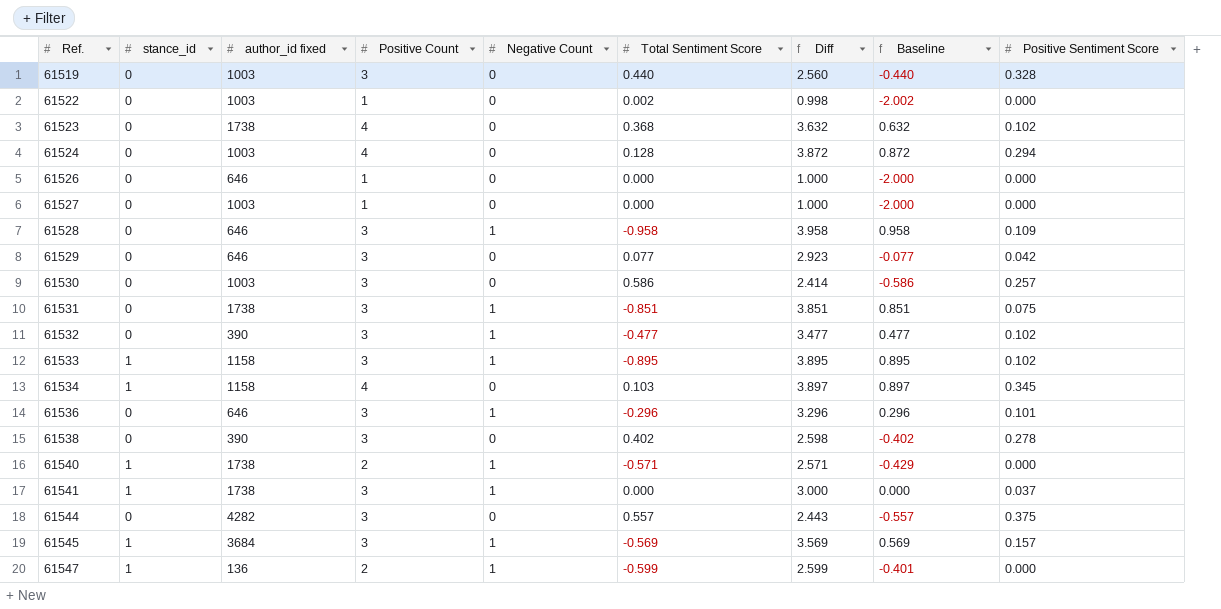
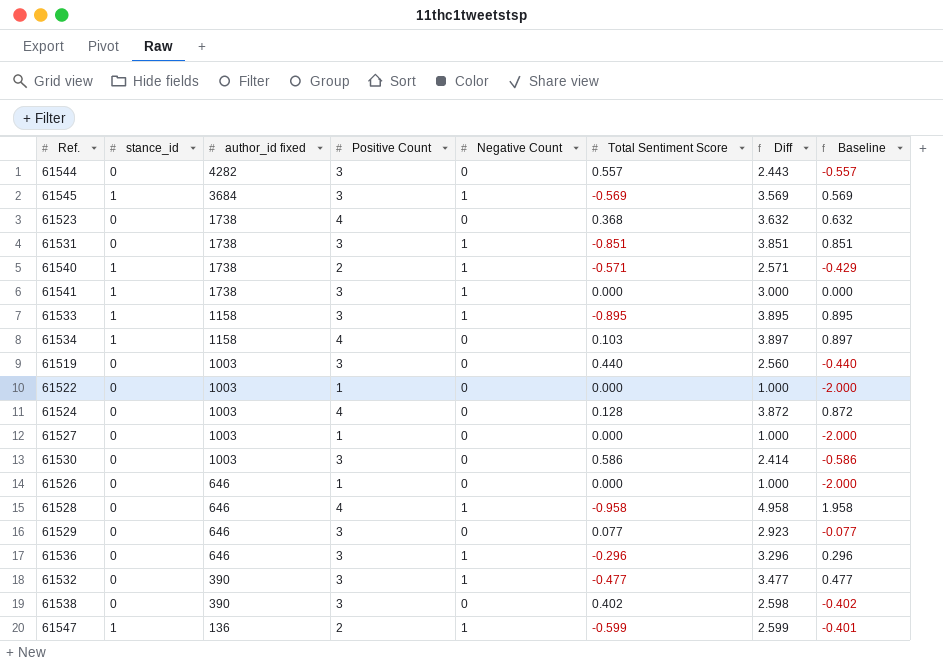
row order: Ref. ascending -> author_id fixed descending
column Positive Sentiment Score | position: 9 -> none
61522 | Total Sentiment Score: 0.002 -> 0.000
61522 | Diff: 0.998 -> 1.000
61522 | Baseline: -2.002 -> -2.000
61528 | Positive Count: 3 -> 4
61528 | Diff: 3.958 -> 4.958
61528 | Baseline: 0.958 -> 1.958

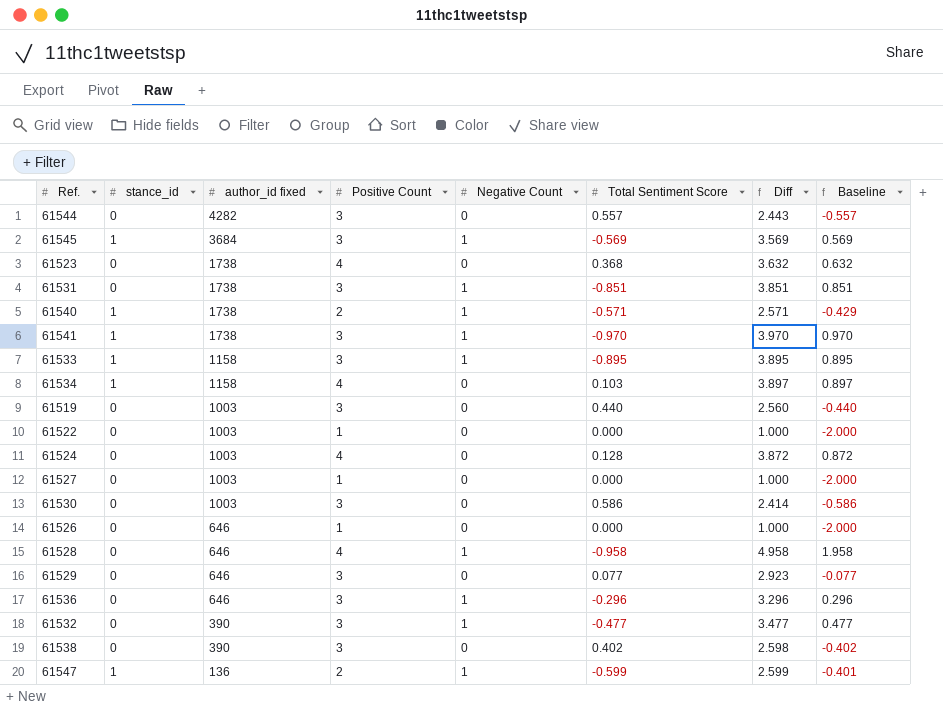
61541 | Total Sentiment Score: 0.000 -> -0.970
61541 | Diff: 3.000 -> 3.970
61541 | Baseline: 0.000 -> 0.970

